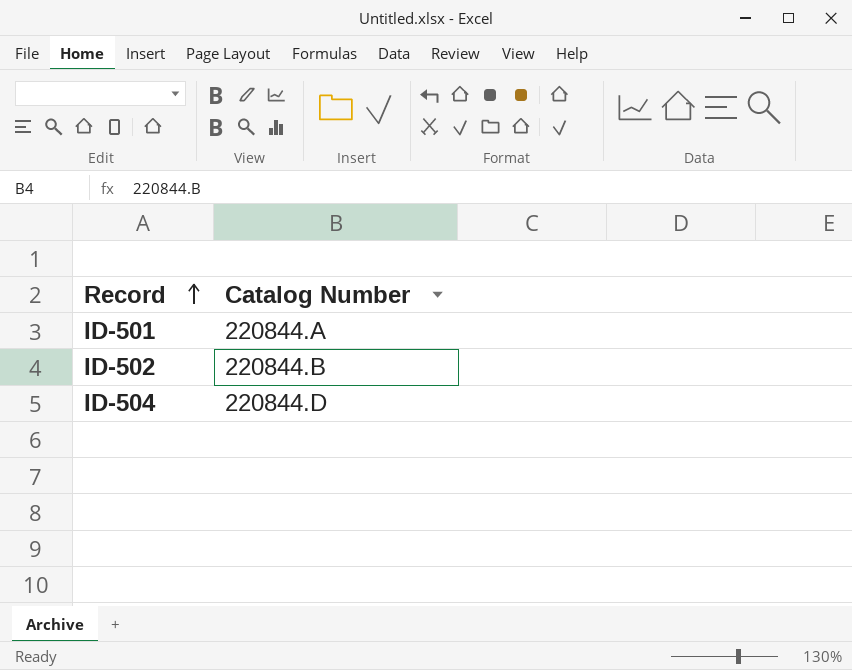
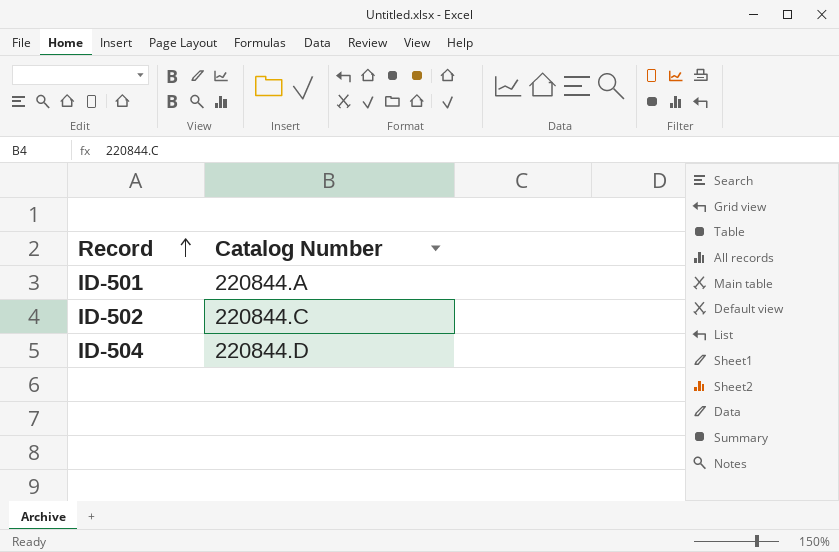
ID-502 | Catalog Number: 220844.B -> 220844.C

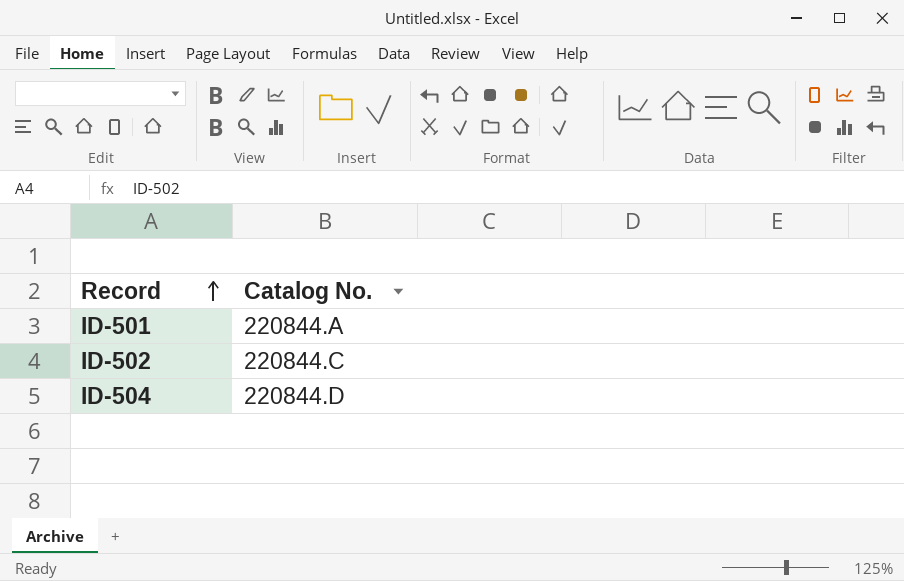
column name: Catalog Number -> Catalog No.

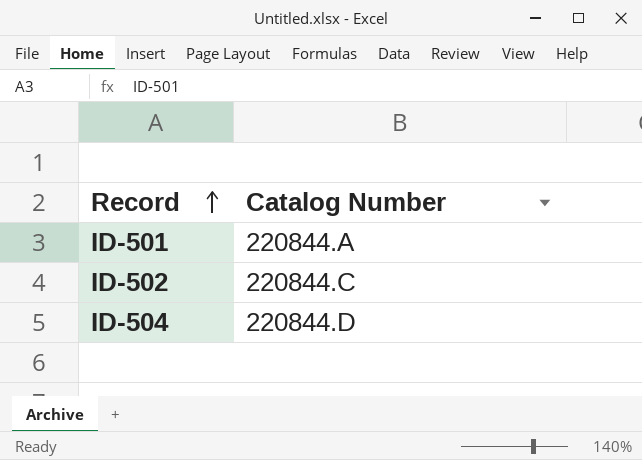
column name: Catalog No. -> Catalog Number

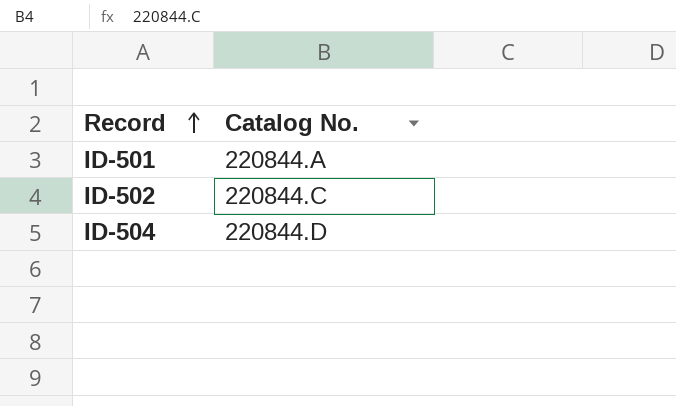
column name: Catalog Number -> Catalog No.

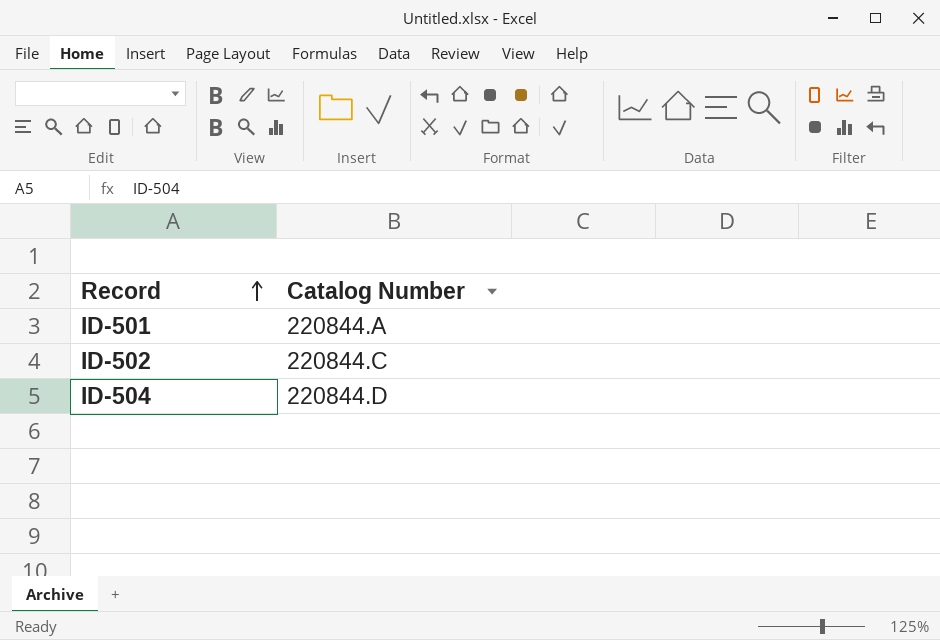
column name: Catalog No. -> Catalog Number

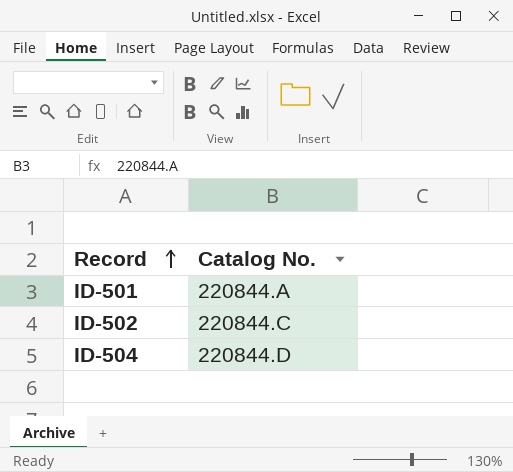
column name: Catalog Number -> Catalog No.

